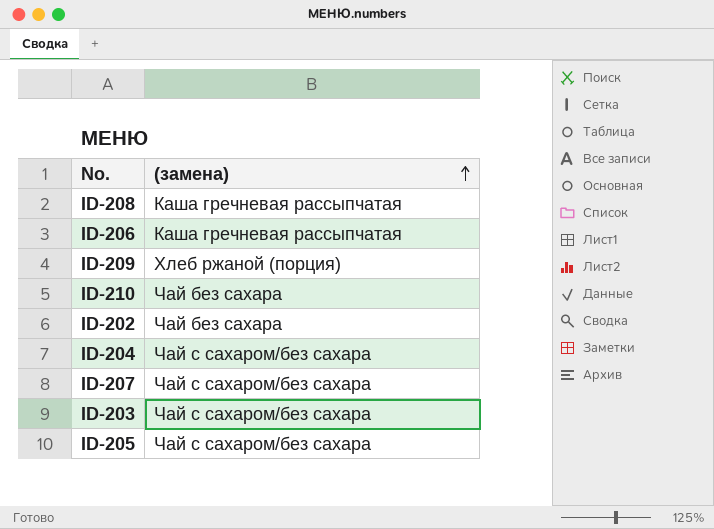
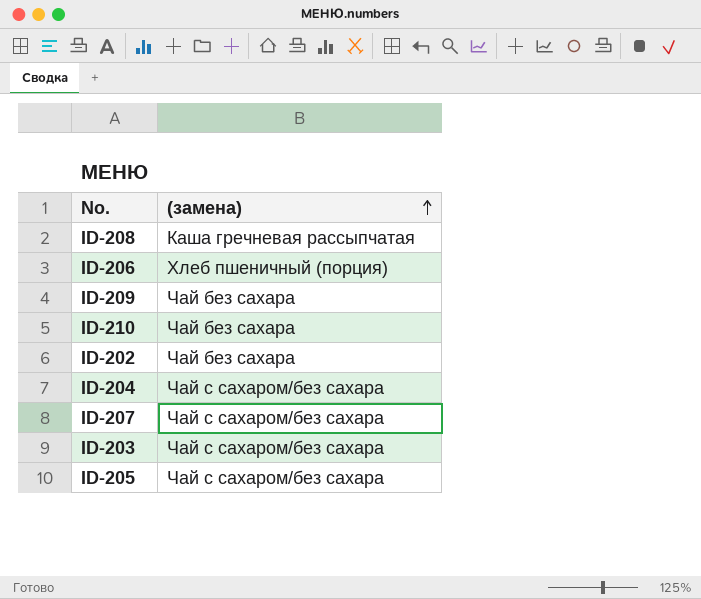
ID-206 | (замена): Каша гречневая рассыпчатая -> Хлеб пшеничный (порция)
ID-209 | (замена): Хлеб ржаной (порция) -> Чай без сахара

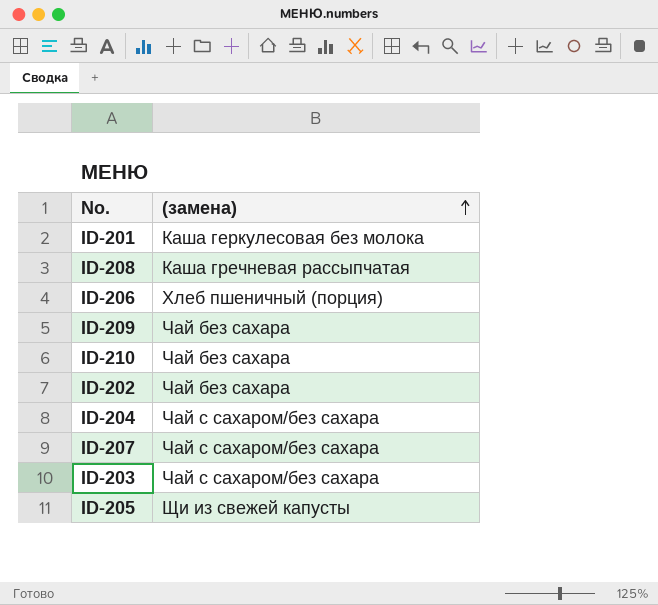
row ID-201: none -> Каша геркулесовая без молока
ID-205 | (замена): Чай с сахаром/без сахара -> Щи из свежей капусты

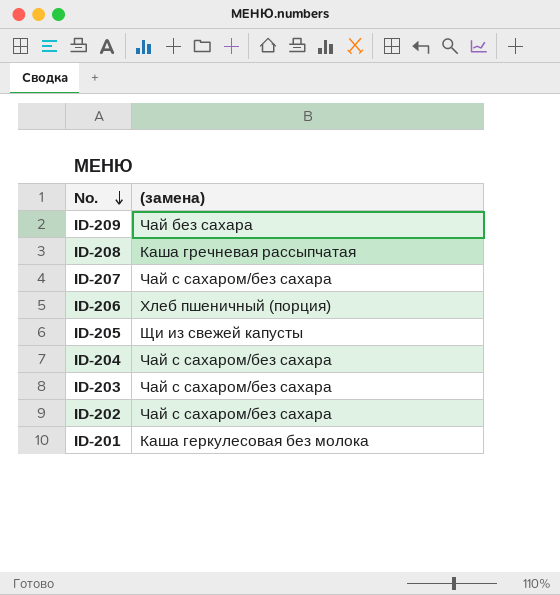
row order: (замена) ascending -> No. descending
row ID-210: Чай без сахара -> none
ID-202 | (замена): Чай без сахара -> Чай с сахаром/без сахара

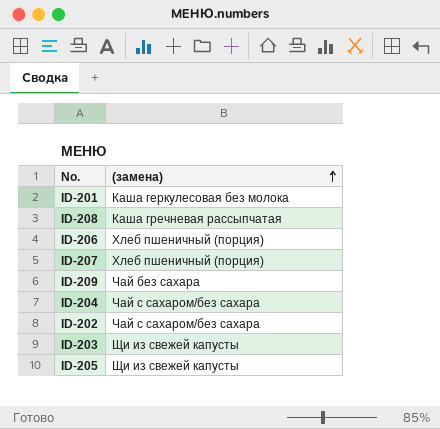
row order: No. descending -> (замена) ascending
ID-207 | (замена): Чай с сахаром/без сахара -> Хлеб пшеничный (порция)
ID-203 | (замена): Чай с сахаром/без сахара -> Щи из свежей капусты

